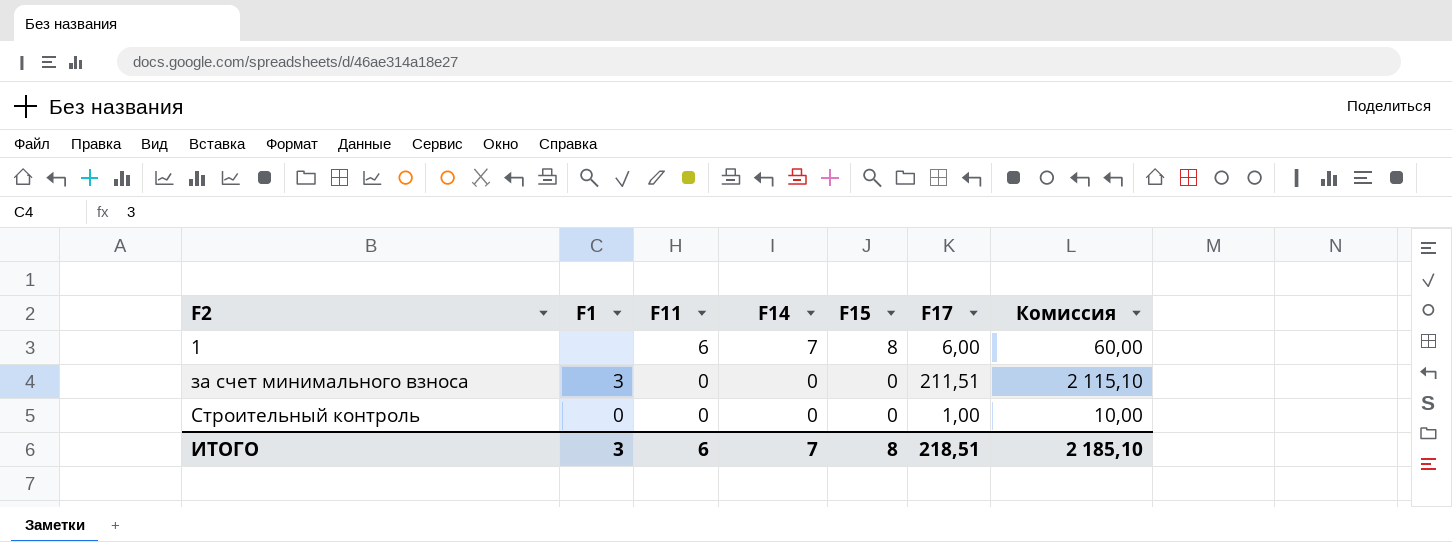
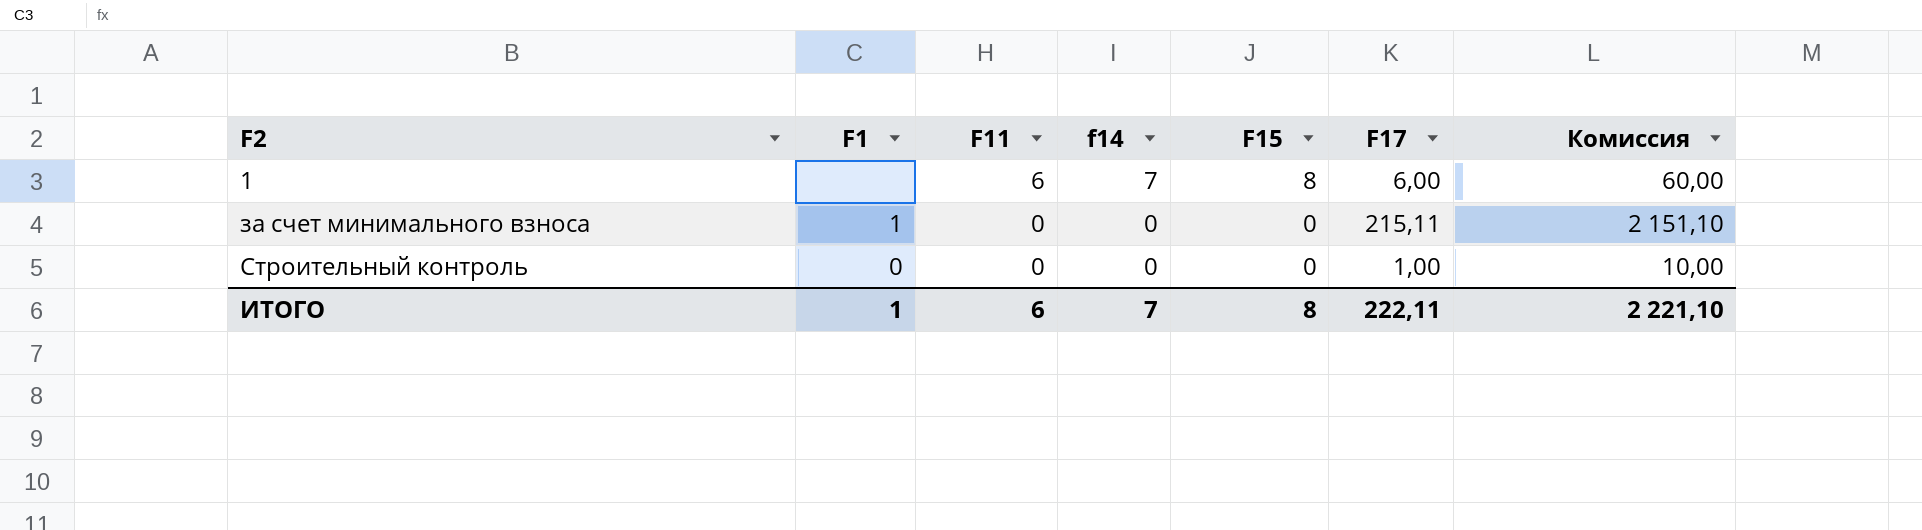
column name: F14 -> f14
за счет минимального взноса | F1: 3 -> 1
за счет минимального взноса | F17: 211,51 -> 215,11
за счет минимального взноса | Комиссия: 2 115,10 -> 2 151,10
ИТОГО | F1: 3 -> 1
ИТОГО | F17: 218,51 -> 222,11
ИТОГО | Комиссия: 2 185,10 -> 2 221,10

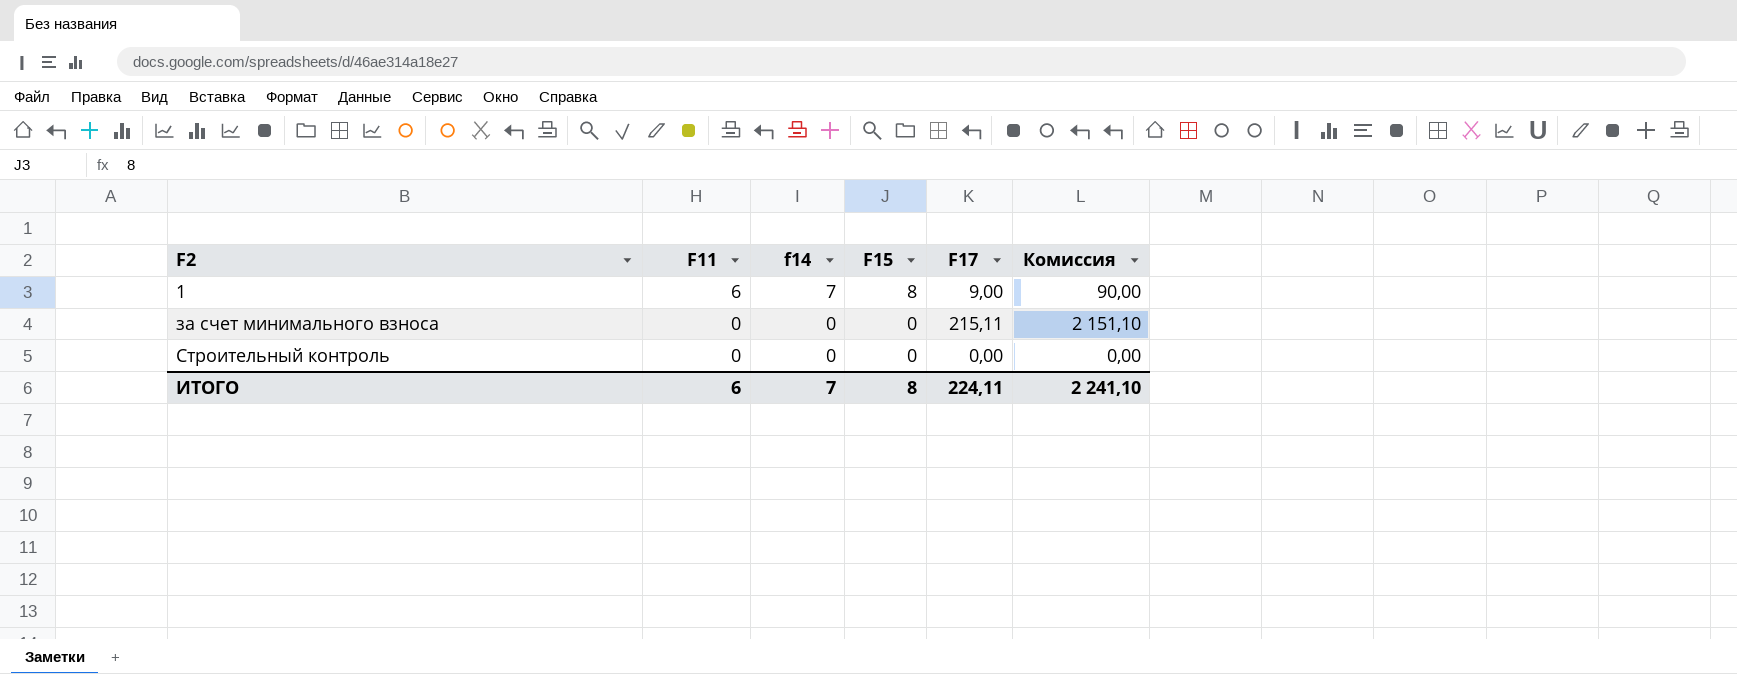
column F1 | position: 2 -> none
1 | F17: 6,00 -> 9,00
1 | Комиссия: 60,00 -> 90,00
Строительный контроль | F17: 1,00 -> 0,00
Строительный контроль | Комиссия: 10,00 -> 0,00
ИТОГО | F17: 222,11 -> 224,11
ИТОГО | Комиссия: 2 221,10 -> 2 241,10

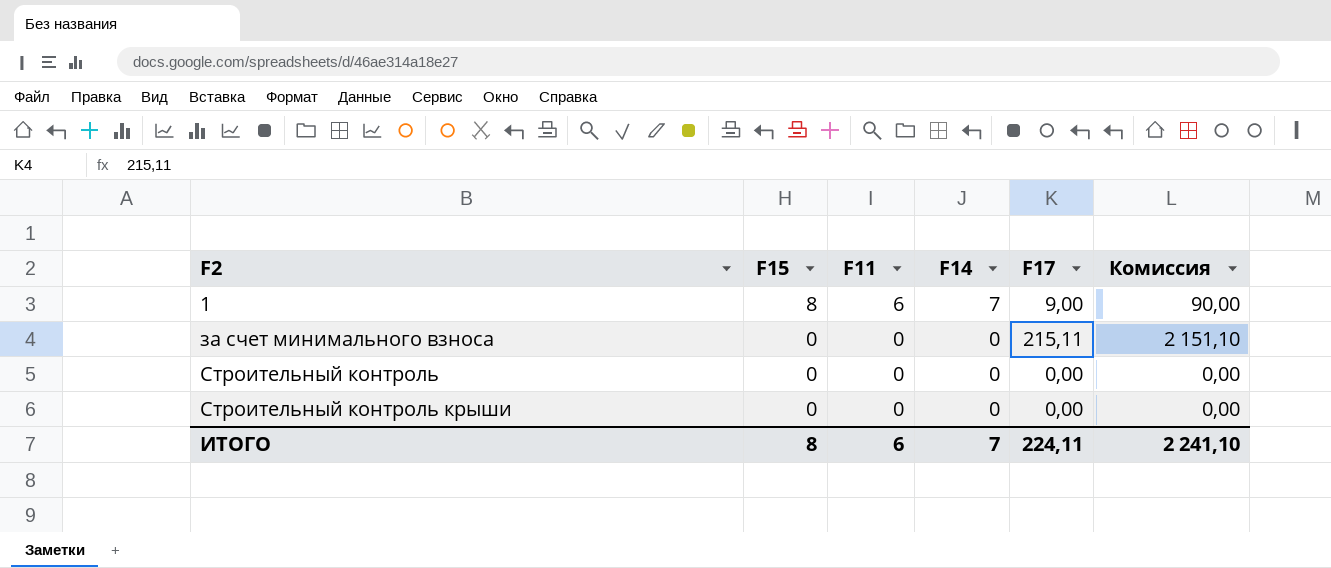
column F15 | position: 4 -> 2
column name: f14 -> F14
row Строительный контроль крыши: none -> 0 | 0 | 0 | 0,00 | 0,00

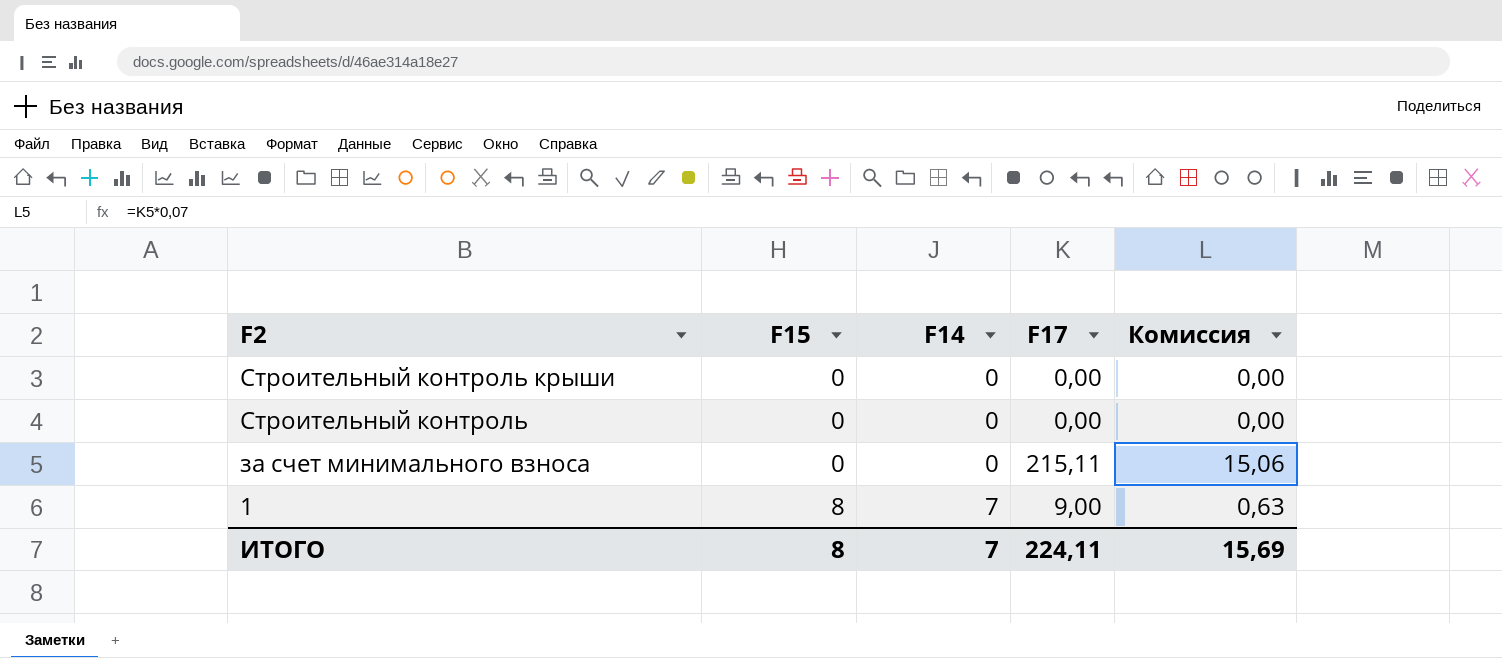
row order: F2 ascending -> F2 descending
column F11 | position: 3 -> none
column Комиссия | formula: [F17] * 10 -> [F17] * 0,07
ИТОГО | Комиссия: 2 241,10 -> 15,69

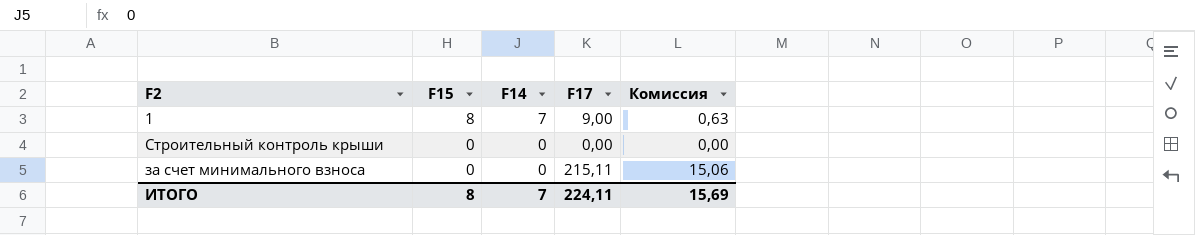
row order: F2 descending -> F15 descending
row Строительный контроль: 0 | 0 | 0,00 | 0,00 -> none

